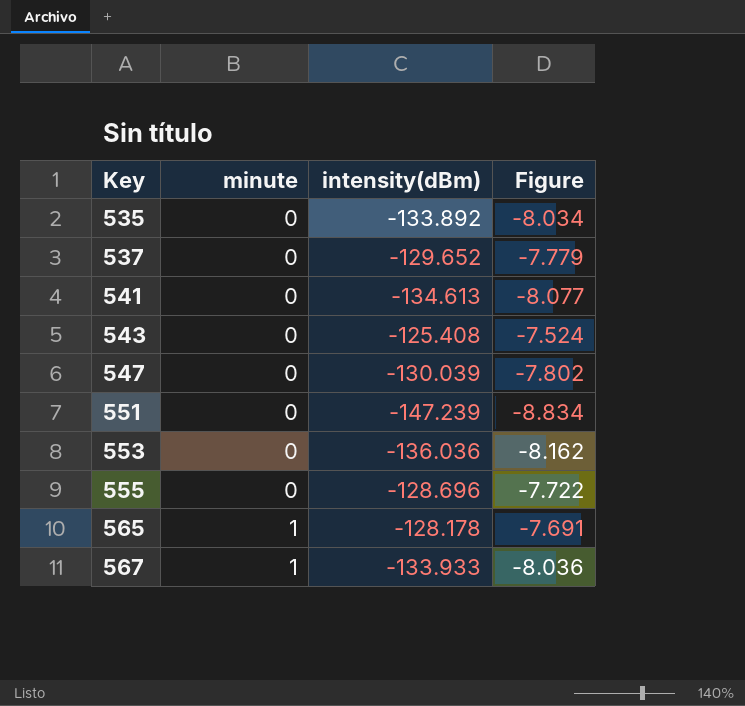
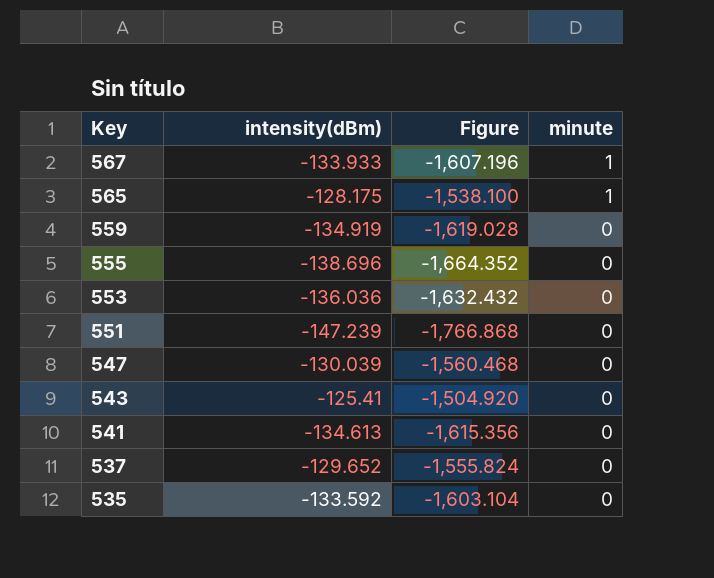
row order: Key ascending -> Key descending
column Figure | formula: [intensity(dBm)] * 0.06 -> [intensity(dBm)] * 12
column minute | position: 2 -> 4
565 | intensity(dBm): -128.178 -> -128.175
row 559: none -> -134.919 | -1,619.028 | 0
555 | intensity(dBm): -128.696 -> -138.696
543 | intensity(dBm): -125.408 -> -125.41
535 | intensity(dBm): -133.892 -> -133.592

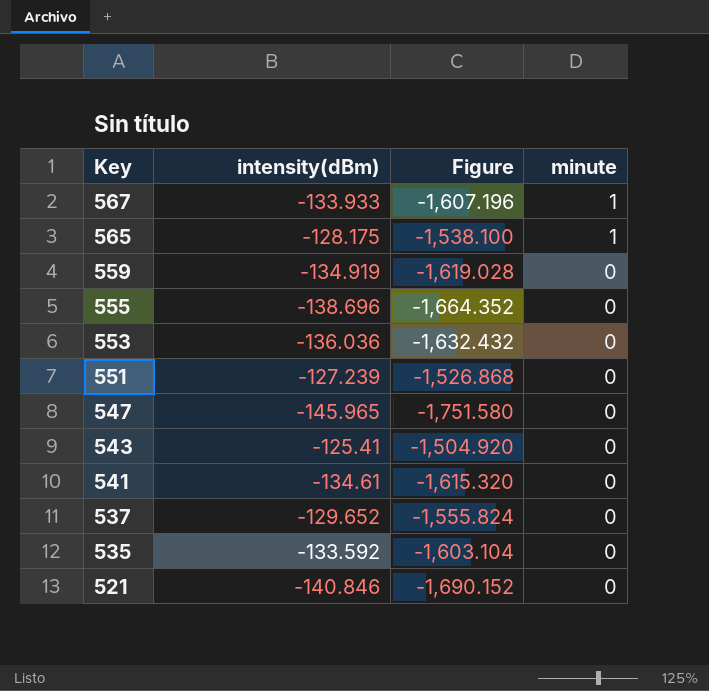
551 | intensity(dBm): -147.239 -> -127.239
551 | Figure: -1,766.868 -> -1,526.868
547 | intensity(dBm): -130.039 -> -145.965
547 | Figure: -1,560.468 -> -1,751.580
541 | intensity(dBm): -134.613 -> -134.61
541 | Figure: -1,615.356 -> -1,615.320
row 521: none -> -140.846 | -1,690.152 | 0

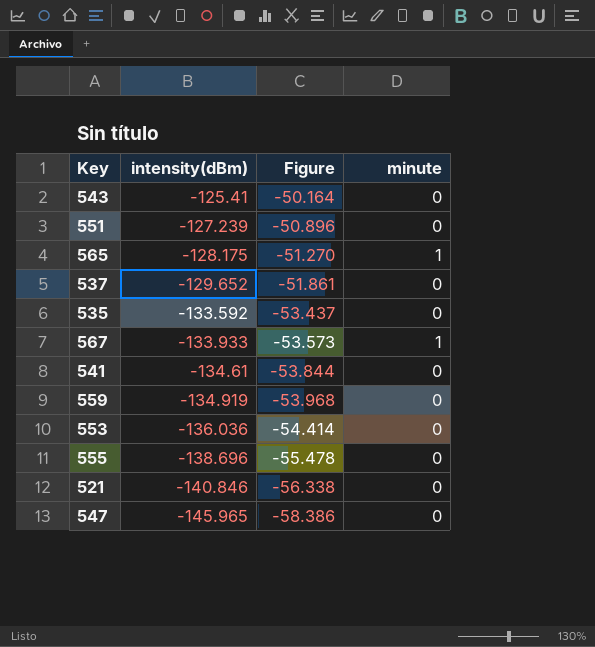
row order: Key descending -> intensity(dBm) descending
column Figure | formula: [intensity(dBm)] * 12 -> [intensity(dBm)] * 0.4

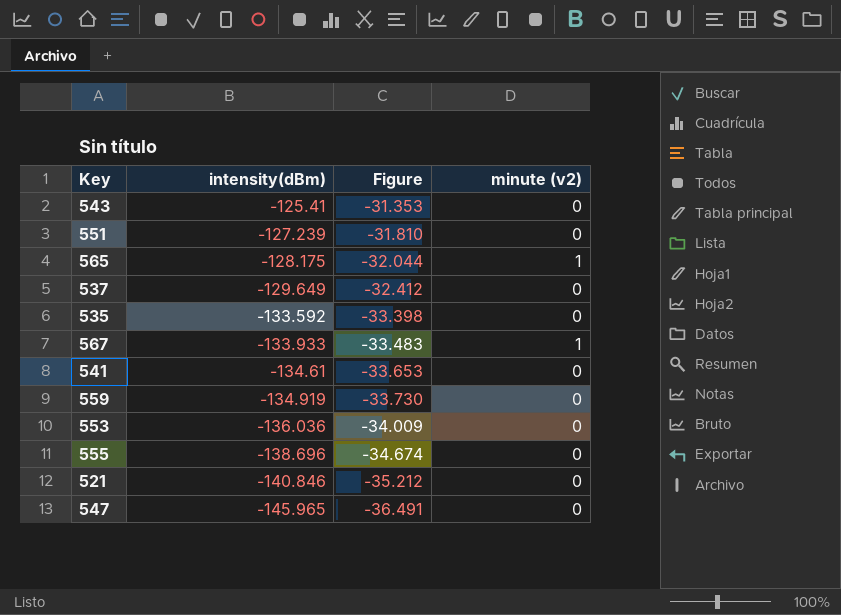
column Figure | formula: [intensity(dBm)] * 0.4 -> [intensity(dBm)] * 0.25
column name: minute -> minute (v2)
537 | intensity(dBm): -129.652 -> -129.649

